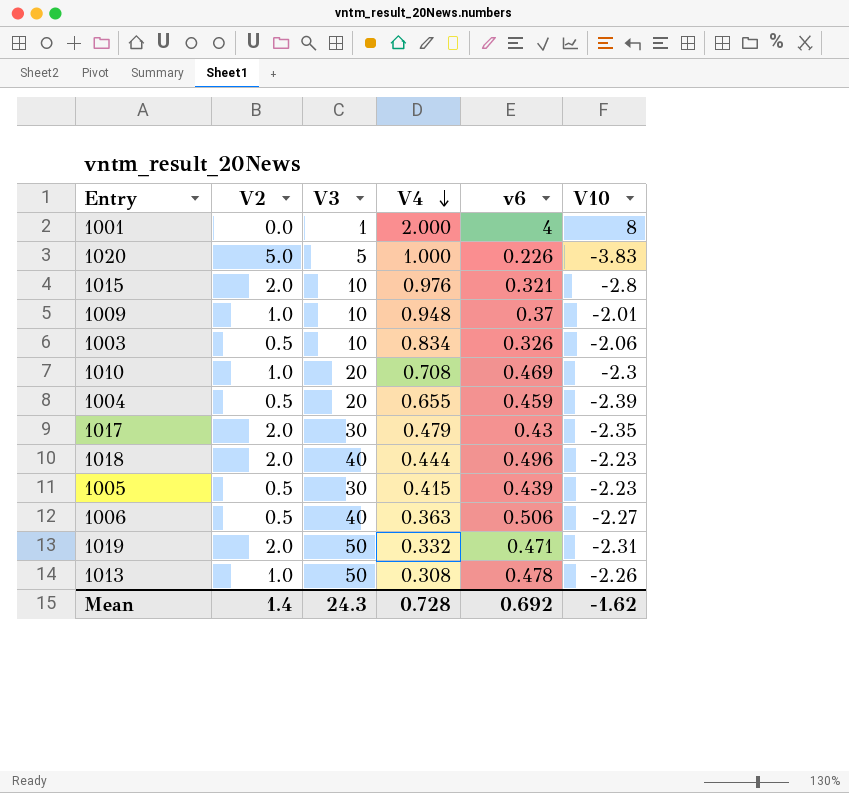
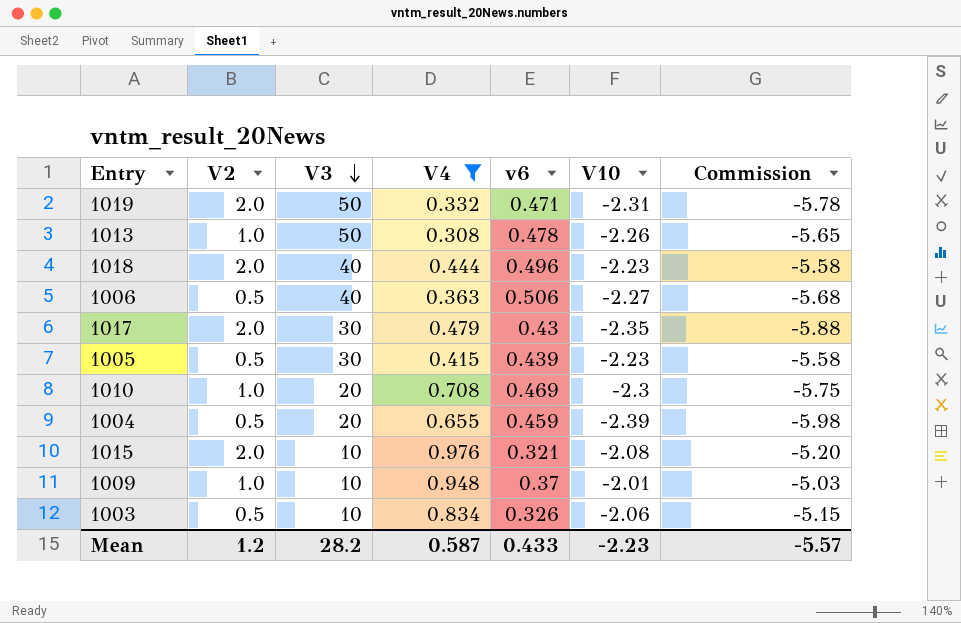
filter: none -> V4 <= 0.976
row order: V4 descending -> V3 descending
column Commission | formula: none -> [V10] * 2.5
1015 | V10: -2.8 -> -2.08
Mean | V2: 1.4 -> 1.2
Mean | V3: 24.3 -> 28.2
Mean | V4: 0.728 -> 0.587
Mean | v6: 0.692 -> 0.433
Mean | V10: -1.62 -> -2.23

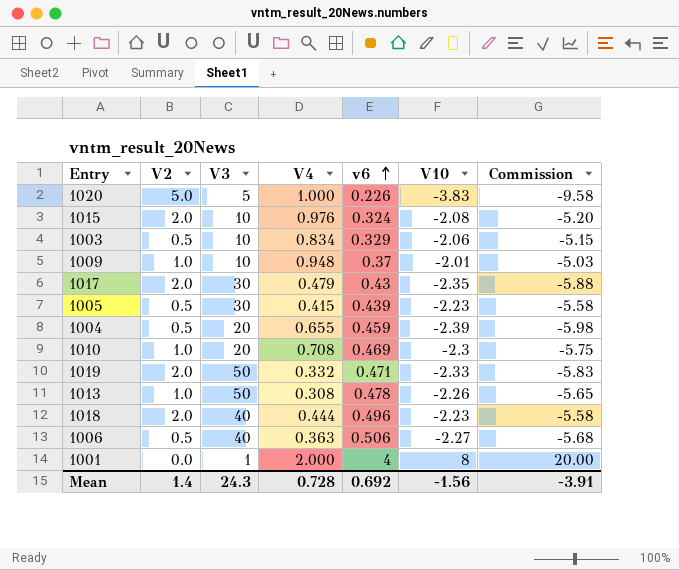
filter: V4 <= 0.976 -> none
row order: V3 descending -> v6 ascending
1015 | v6: 0.321 -> 0.324
1003 | v6: 0.326 -> 0.329
1019 | V10: -2.31 -> -2.33
1019 | Commission: -5.78 -> -5.83
Mean | V2: 1.2 -> 1.4
Mean | V3: 28.2 -> 24.3
Mean | V4: 0.587 -> 0.728
Mean | v6: 0.433 -> 0.692
Mean | V10: -2.23 -> -1.56
Mean | Commission: -5.57 -> -3.91

